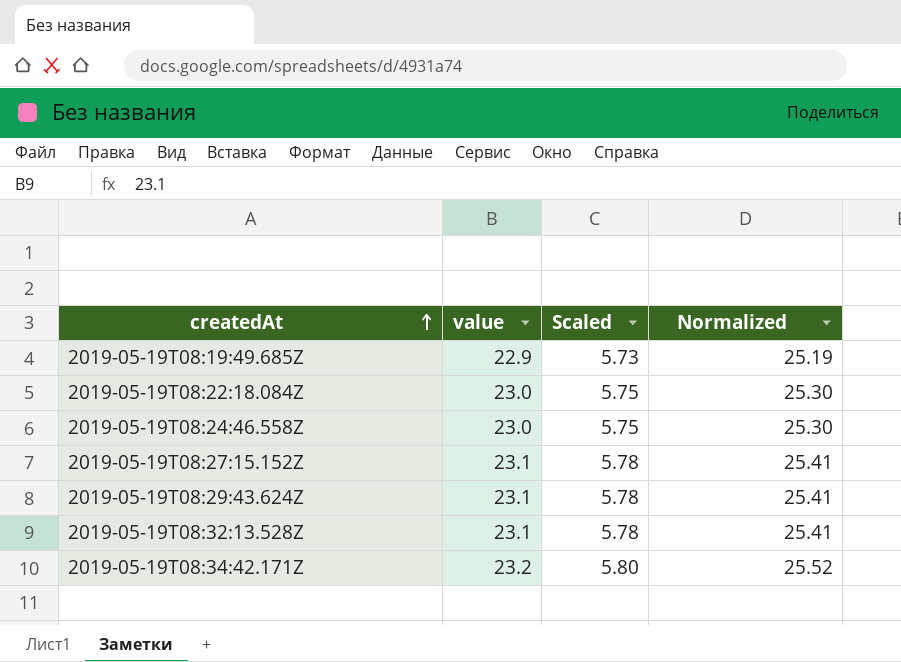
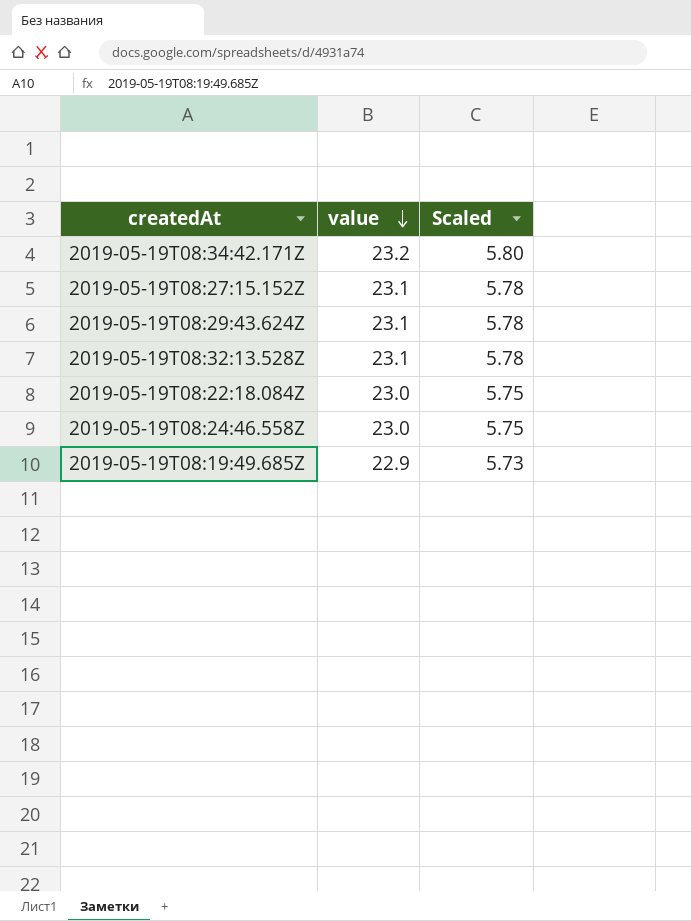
row order: createdAt ascending -> value descending
column Normalized | formula: [value] * 1.1 -> none

